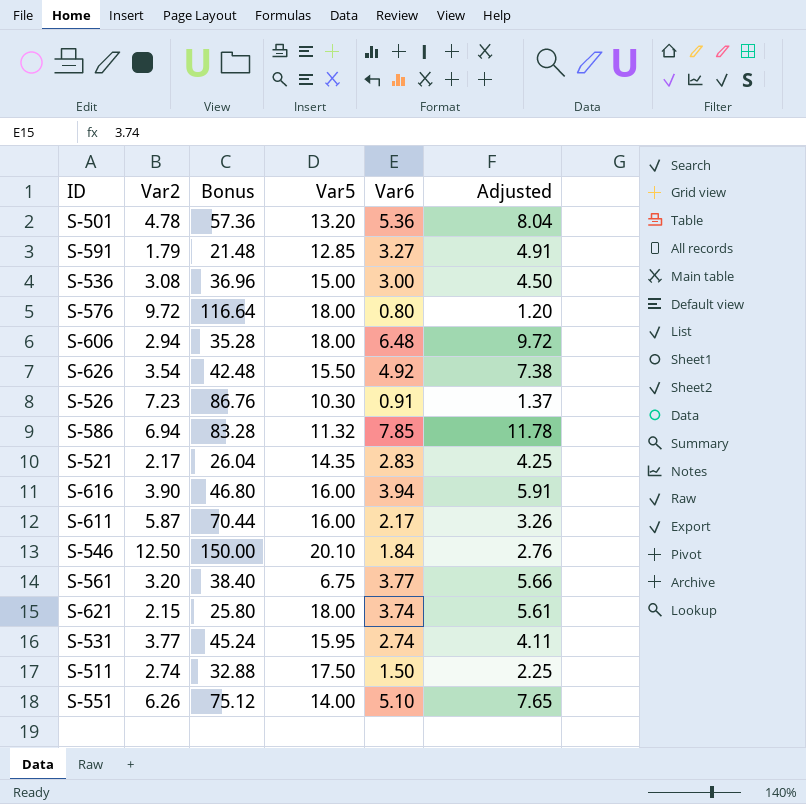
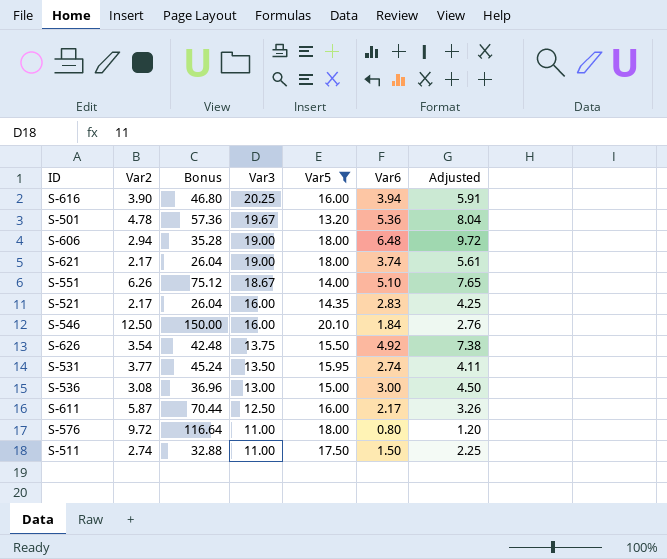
filter: none -> Var5 >= 13.20
row order: none -> Var3 descending
column Var3 | position: none -> 4
S-621 | Var2: 2.15 -> 2.17
S-621 | Bonus: 25.80 -> 26.04

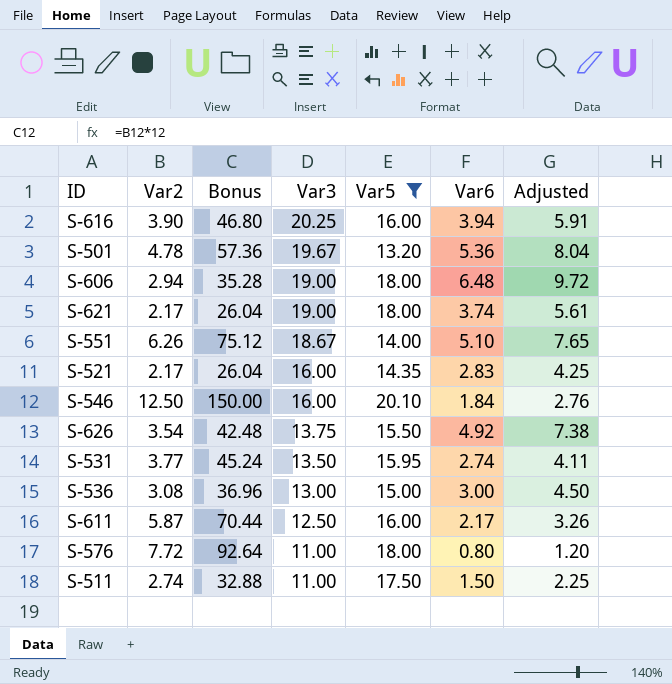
S-576 | Var2: 9.72 -> 7.72
S-576 | Bonus: 116.64 -> 92.64

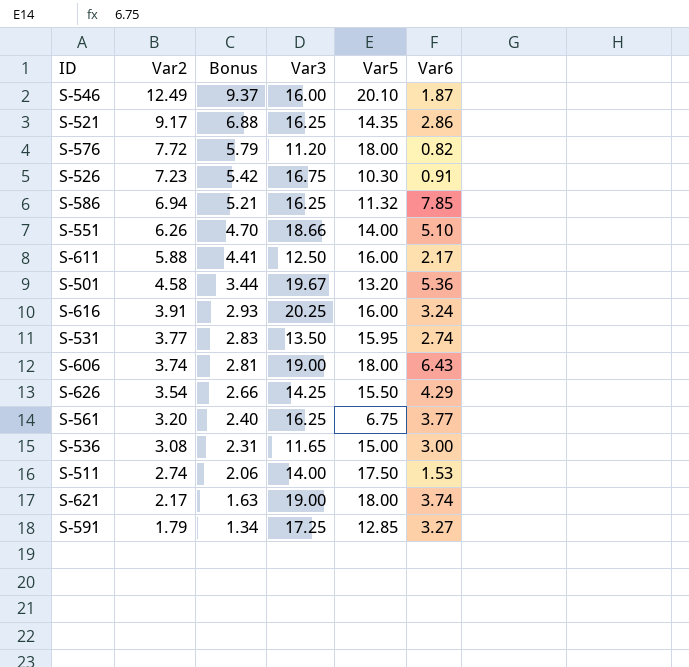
filter: Var5 >= 13.20 -> none
row order: Var3 descending -> Var2 descending
column Adjusted | formula: [Var6] * 1.5 -> none
column Bonus | formula: [Var2] * 12 -> [Var2] * 0.75
S-546 | Var2: 12.50 -> 12.49
S-546 | Var6: 1.84 -> 1.87
S-521 | Var2: 2.17 -> 9.17
S-521 | Var3: 16.00 -> 16.25
S-521 | Var6: 2.83 -> 2.86
S-576 | Var3: 11.00 -> 11.20
S-576 | Var6: 0.80 -> 0.82
S-551 | Var3: 18.67 -> 18.66
S-611 | Var2: 5.87 -> 5.88
S-501 | Var2: 4.78 -> 4.58
S-616 | Var2: 3.90 -> 3.91
S-616 | Var6: 3.94 -> 3.24
S-606 | Var2: 2.94 -> 3.74
S-606 | Var6: 6.48 -> 6.43
S-626 | Var3: 13.75 -> 14.25
S-626 | Var6: 4.92 -> 4.29
S-536 | Var3: 13.00 -> 11.65
S-511 | Var3: 11.00 -> 14.00
S-511 | Var6: 1.50 -> 1.53

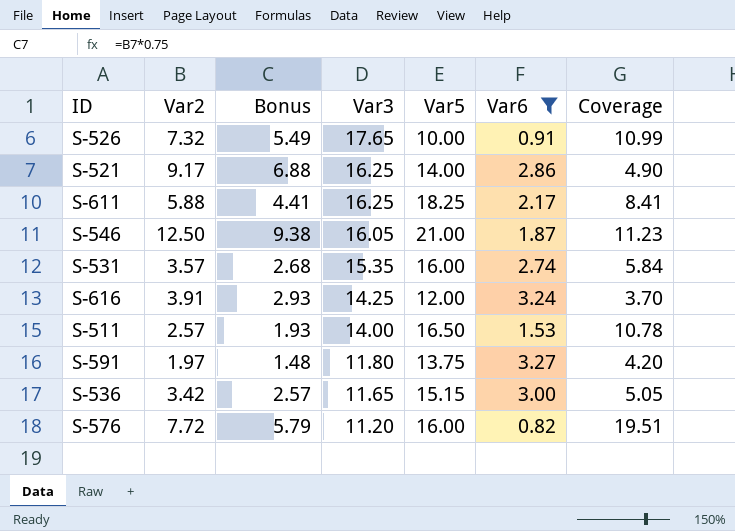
filter: none -> Var6 <= 3.27
row order: Var2 descending -> Var3 descending
column Coverage | formula: none -> [Var5] / [Var6]
S-526 | Var2: 7.23 -> 7.32
S-526 | Bonus: 5.42 -> 5.49
S-526 | Var3: 16.75 -> 17.65
S-526 | Var5: 10.30 -> 10.00
S-521 | Var5: 14.35 -> 14.00
S-611 | Var3: 12.50 -> 16.25
S-611 | Var5: 16.00 -> 18.25
S-546 | Var2: 12.49 -> 12.50
S-546 | Bonus: 9.37 -> 9.38
S-546 | Var3: 16.00 -> 16.05
S-546 | Var5: 20.10 -> 21.00
S-531 | Var2: 3.77 -> 3.57
S-531 | Bonus: 2.83 -> 2.68
S-531 | Var3: 13.50 -> 15.35
S-531 | Var5: 15.95 -> 16.00
S-616 | Var3: 20.25 -> 14.25
S-616 | Var5: 16.00 -> 12.00
S-511 | Var2: 2.74 -> 2.57
S-511 | Bonus: 2.06 -> 1.93
S-511 | Var5: 17.50 -> 16.50
S-591 | Var2: 1.79 -> 1.97
S-591 | Bonus: 1.34 -> 1.48
S-591 | Var3: 17.25 -> 11.80
S-591 | Var5: 12.85 -> 13.75
S-536 | Var2: 3.08 -> 3.42
S-536 | Bonus: 2.31 -> 2.57
S-536 | Var5: 15.00 -> 15.15
S-576 | Var5: 18.00 -> 16.00

